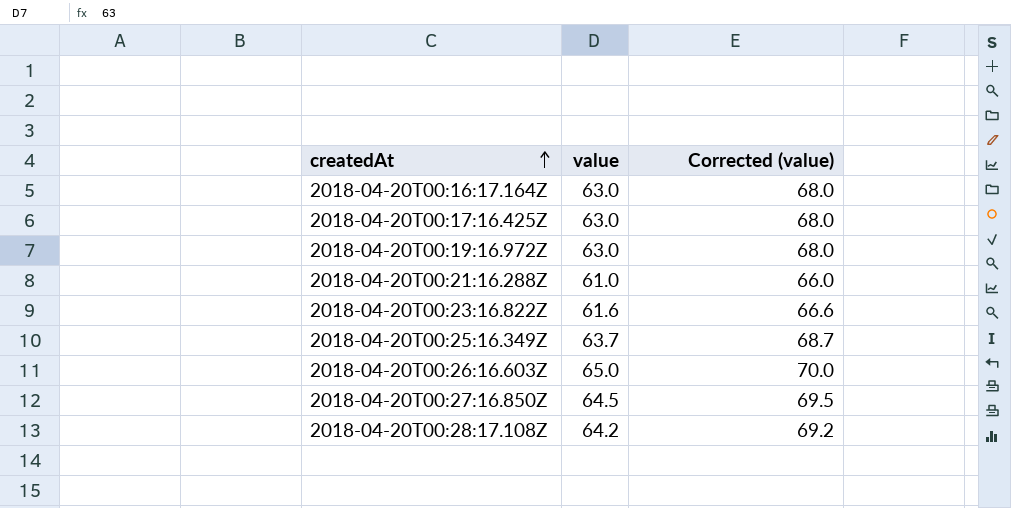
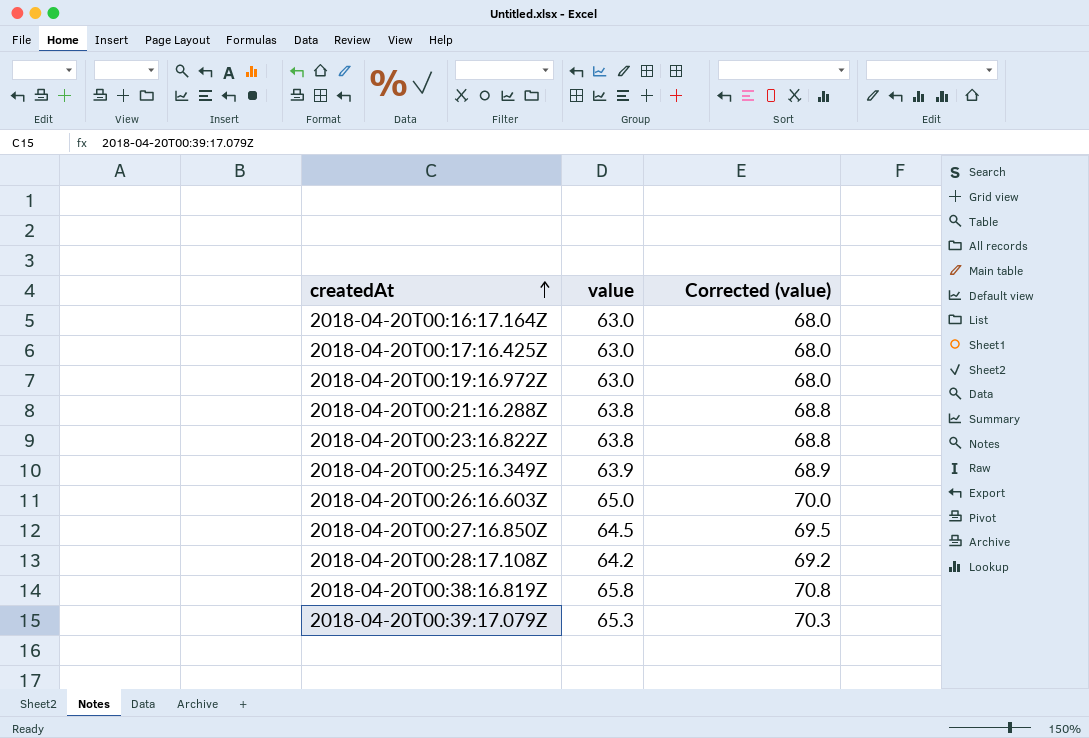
2018-04-20T00:21:16.288Z | value: 61.0 -> 63.8
2018-04-20T00:21:16.288Z | Corrected (value): 66.0 -> 68.8
2018-04-20T00:23:16.822Z | value: 61.6 -> 63.8
2018-04-20T00:23:16.822Z | Corrected (value): 66.6 -> 68.8
2018-04-20T00:25:16.349Z | value: 63.7 -> 63.9
2018-04-20T00:25:16.349Z | Corrected (value): 68.7 -> 68.9
row 2018-04-20T00:38:16.819Z: none -> 65.8 | 70.8
row 2018-04-20T00:39:17.079Z: none -> 65.3 | 70.3

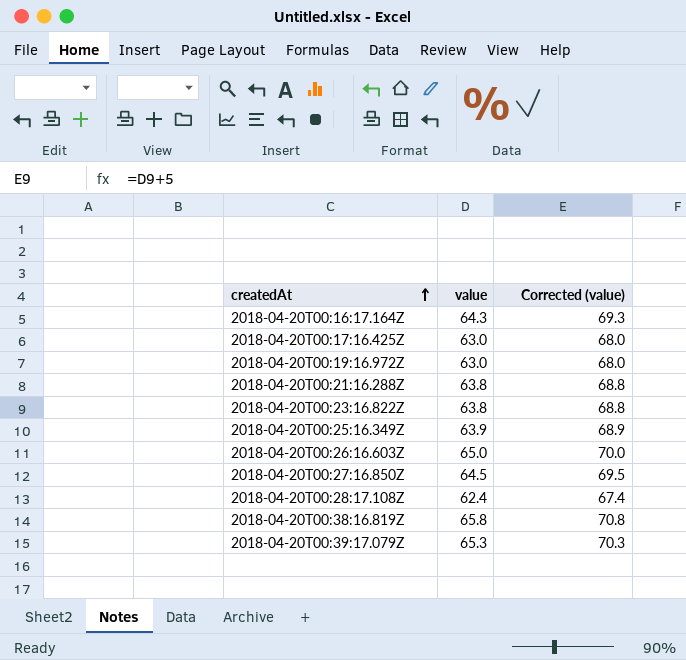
2018-04-20T00:16:17.164Z | value: 63.0 -> 64.3
2018-04-20T00:16:17.164Z | Corrected (value): 68.0 -> 69.3
2018-04-20T00:28:17.108Z | value: 64.2 -> 62.4
2018-04-20T00:28:17.108Z | Corrected (value): 69.2 -> 67.4

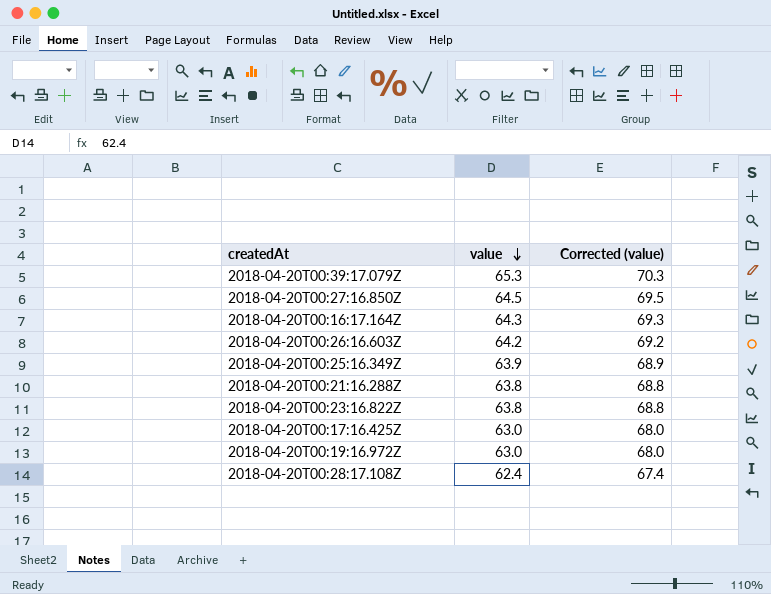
row order: createdAt ascending -> value descending
row 2018-04-20T00:38:16.819Z: 65.8 | 70.8 -> none
2018-04-20T00:26:16.603Z | value: 65.0 -> 64.2
2018-04-20T00:26:16.603Z | Corrected (value): 70.0 -> 69.2

